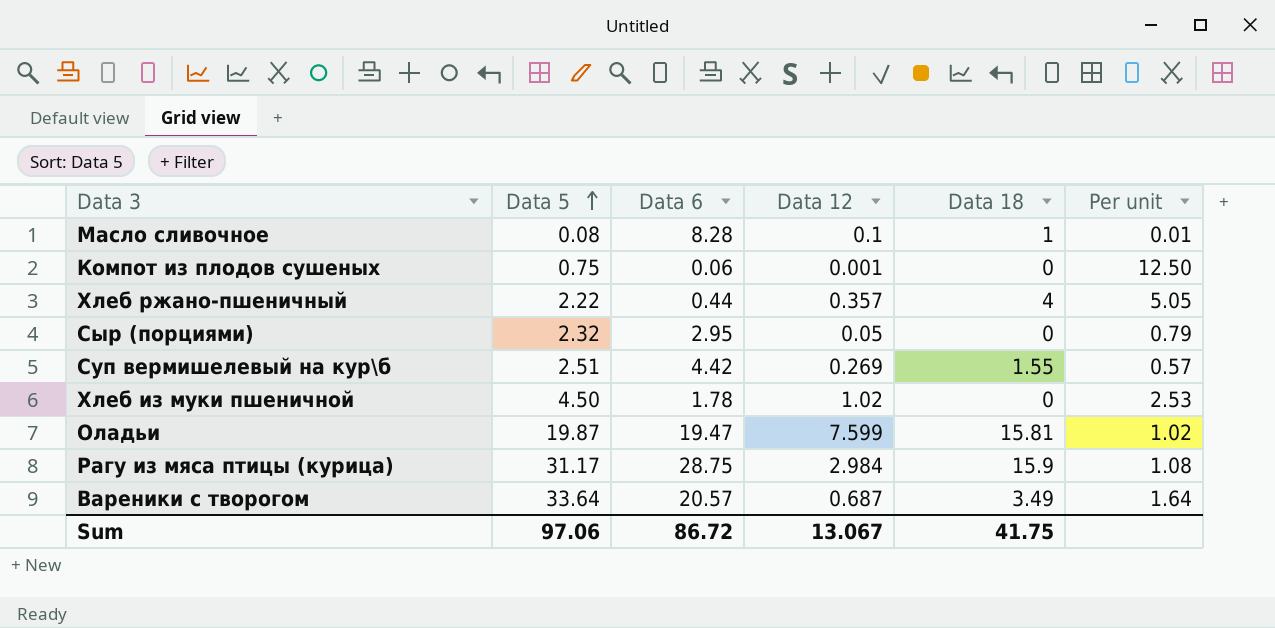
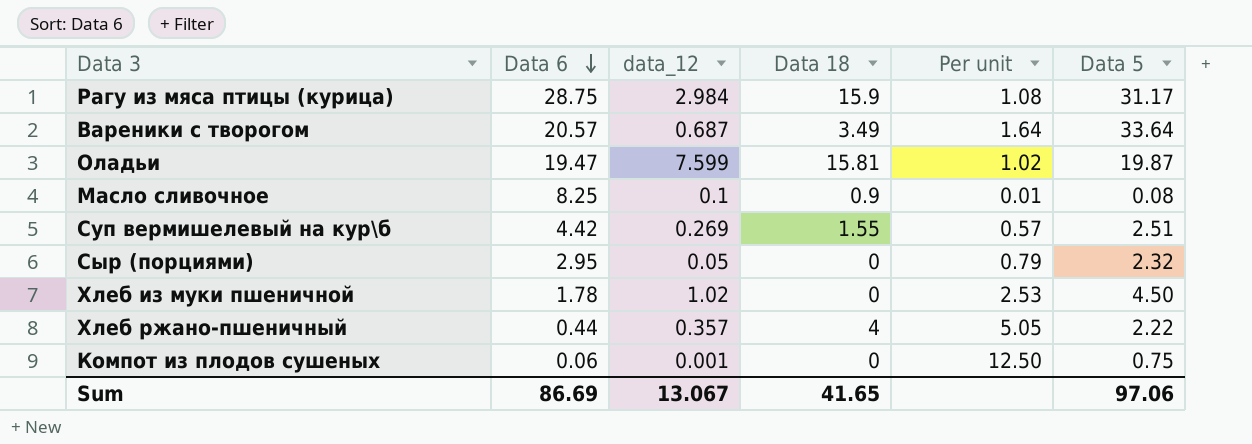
row order: Data 5 ascending -> Data 6 descending
column name: Data 12 -> data_12
column Data 5 | position: 2 -> 6
Масло сливочное | Data 6: 8.28 -> 8.25
Масло сливочное | Data 18: 1 -> 0.9
Sum | Data 6: 86.72 -> 86.69
Sum | Data 18: 41.75 -> 41.65

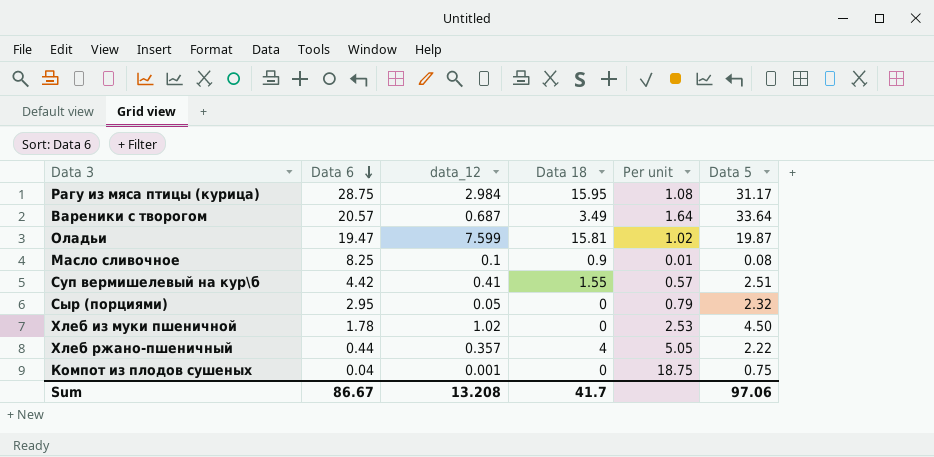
Рагу из мяса птицы (курица) | Data 18: 15.9 -> 15.95
Суп вермишелевый на кур\б | data_12: 0.269 -> 0.41
Компот из плодов сушеных | Data 6: 0.06 -> 0.04
Компот из плодов сушеных | Per unit: 12.50 -> 18.75
Sum | Data 6: 86.69 -> 86.67
Sum | data_12: 13.067 -> 13.208
Sum | Data 18: 41.65 -> 41.7

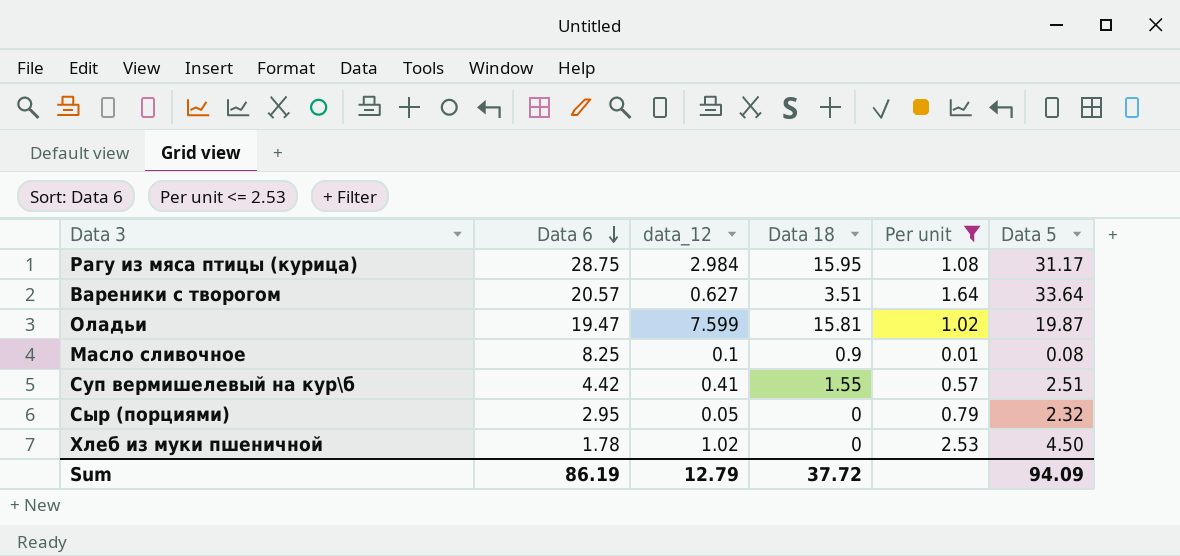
filter: none -> Per unit <= 2.53
Вареники с творогом | data_12: 0.687 -> 0.627
Вареники с творогом | Data 18: 3.49 -> 3.51
Sum | Data 6: 86.67 -> 86.19
Sum | data_12: 13.208 -> 12.79
Sum | Data 18: 41.7 -> 37.72
Sum | Data 5: 97.06 -> 94.09

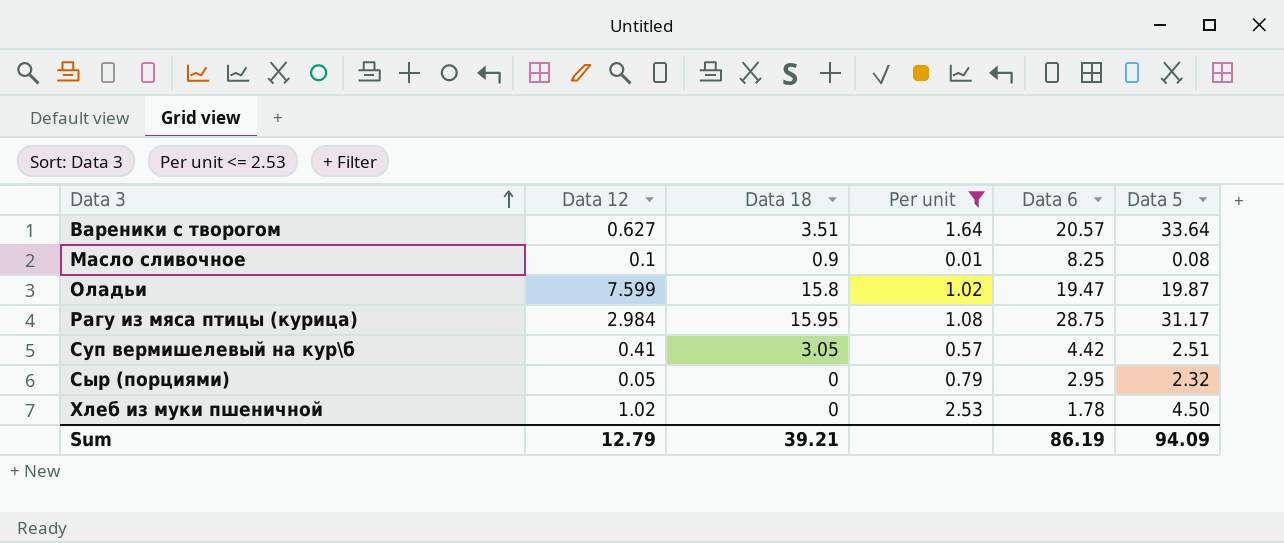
row order: Data 6 descending -> Data 3 ascending
column name: data_12 -> Data 12
column Data 6 | position: 2 -> 5
Оладьи | Data 18: 15.81 -> 15.8
Суп вермишелевый на кур\б | Data 18: 1.55 -> 3.05
Sum | Data 18: 37.72 -> 39.21

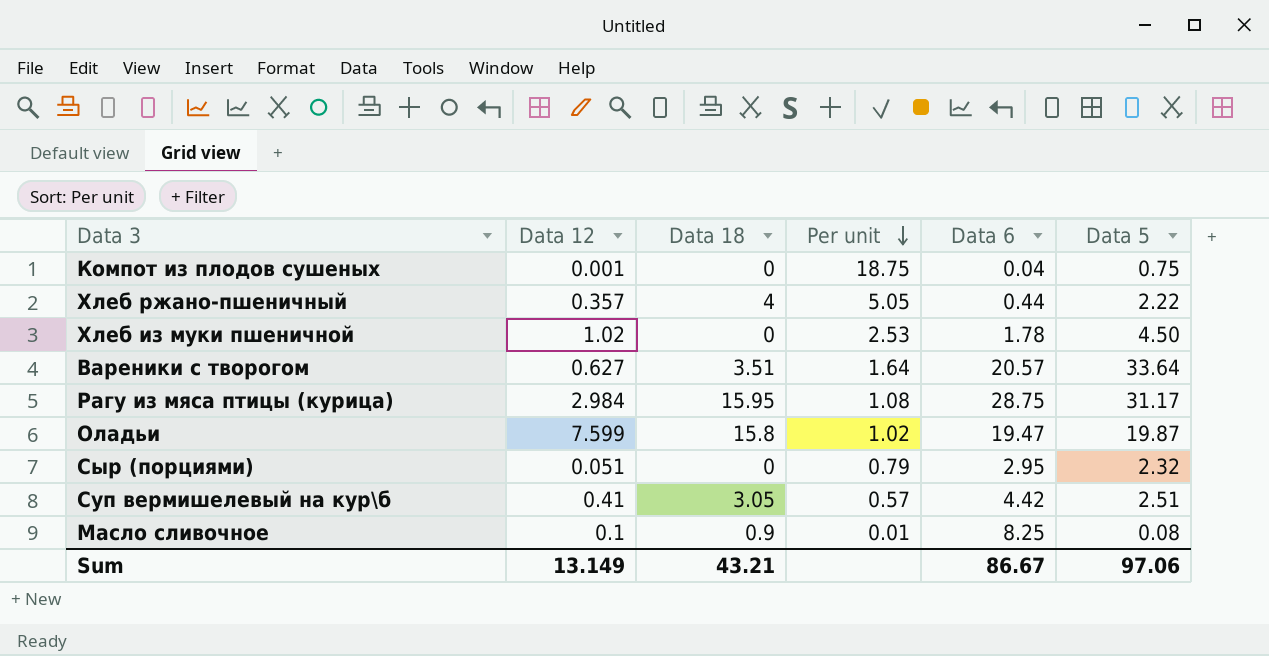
filter: Per unit <= 2.53 -> none
row order: Data 3 ascending -> Per unit descending
Сыр (порциями) | Data 12: 0.05 -> 0.051
Sum | Data 12: 12.79 -> 13.149
Sum | Data 18: 39.21 -> 43.21
Sum | Data 6: 86.19 -> 86.67
Sum | Data 5: 94.09 -> 97.06

